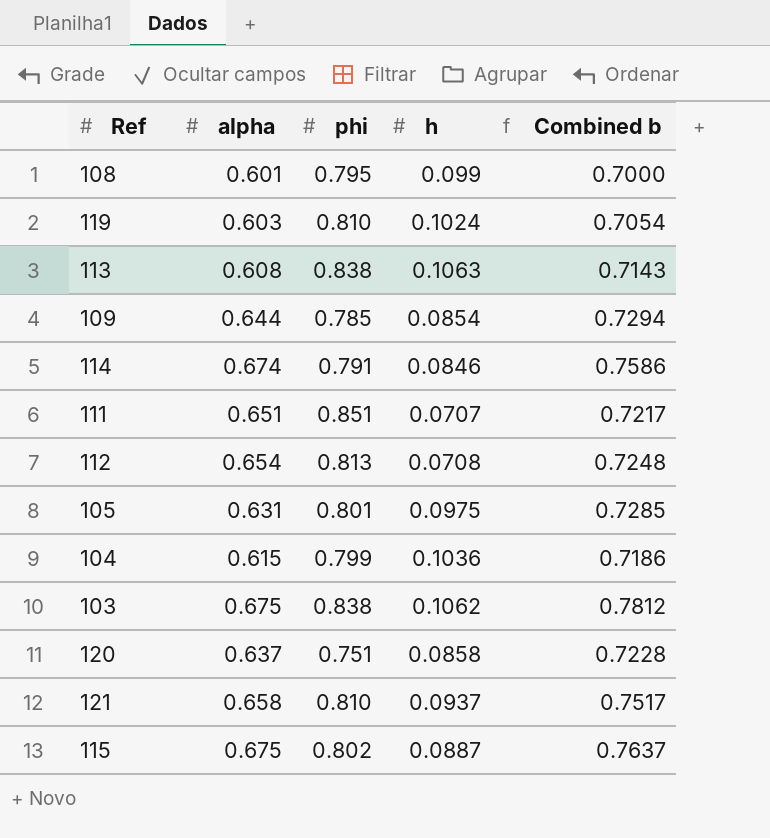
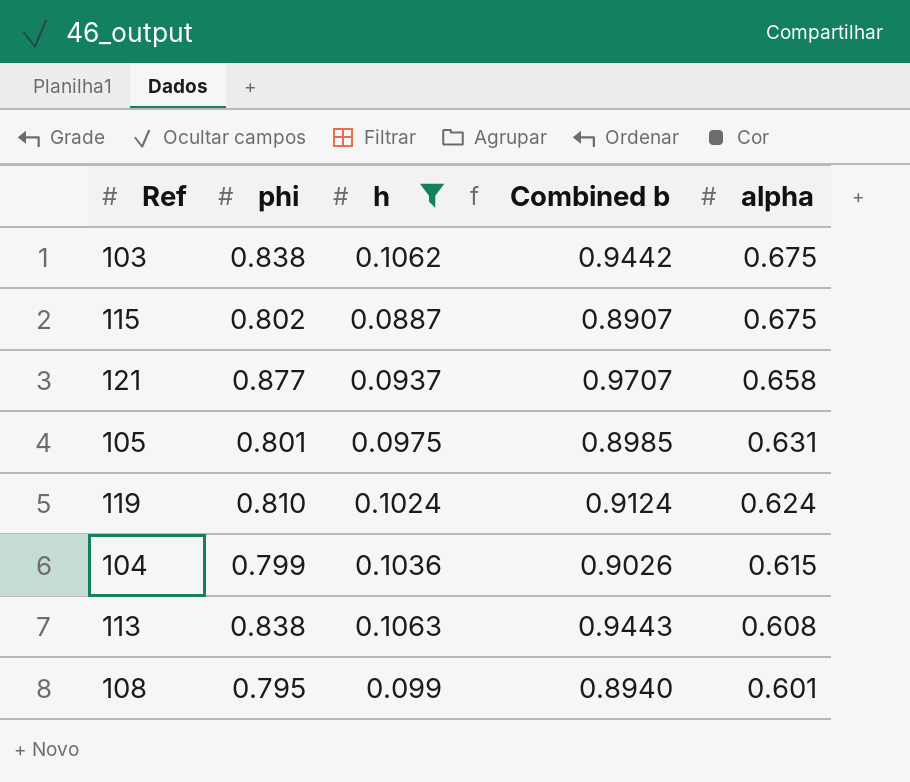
filter: none -> h >= 0.0887
row order: none -> alpha descending
column Combined b | formula: [alpha] + [h] -> [phi] + [h]
column alpha | position: 2 -> 5
121 | phi: 0.810 -> 0.877
119 | alpha: 0.603 -> 0.624

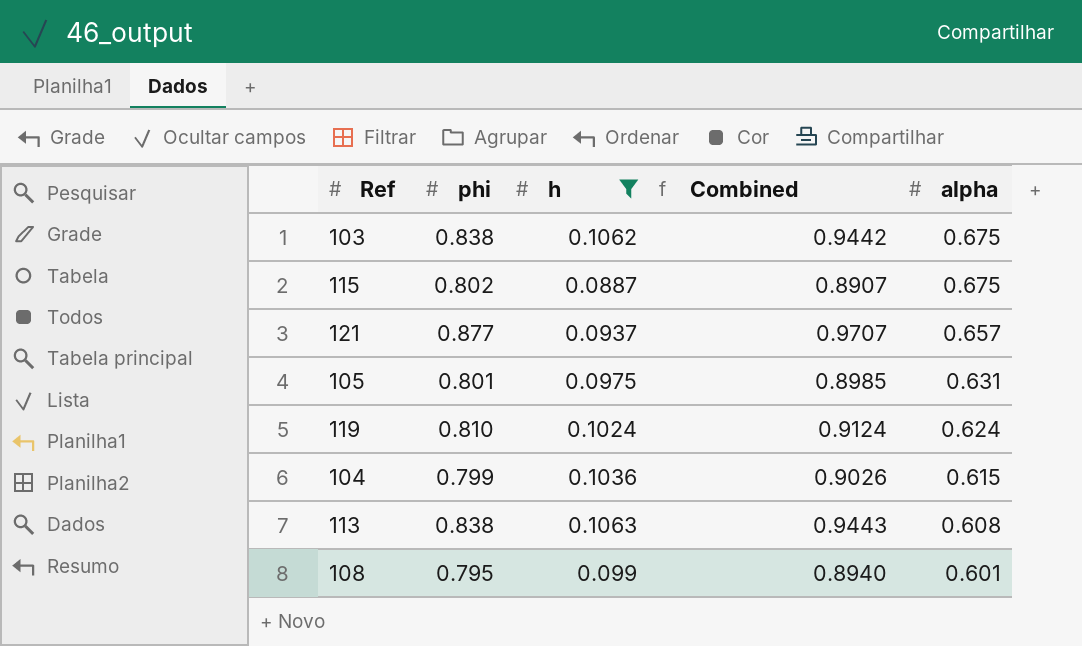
column name: Combined b -> Combined
121 | alpha: 0.658 -> 0.657

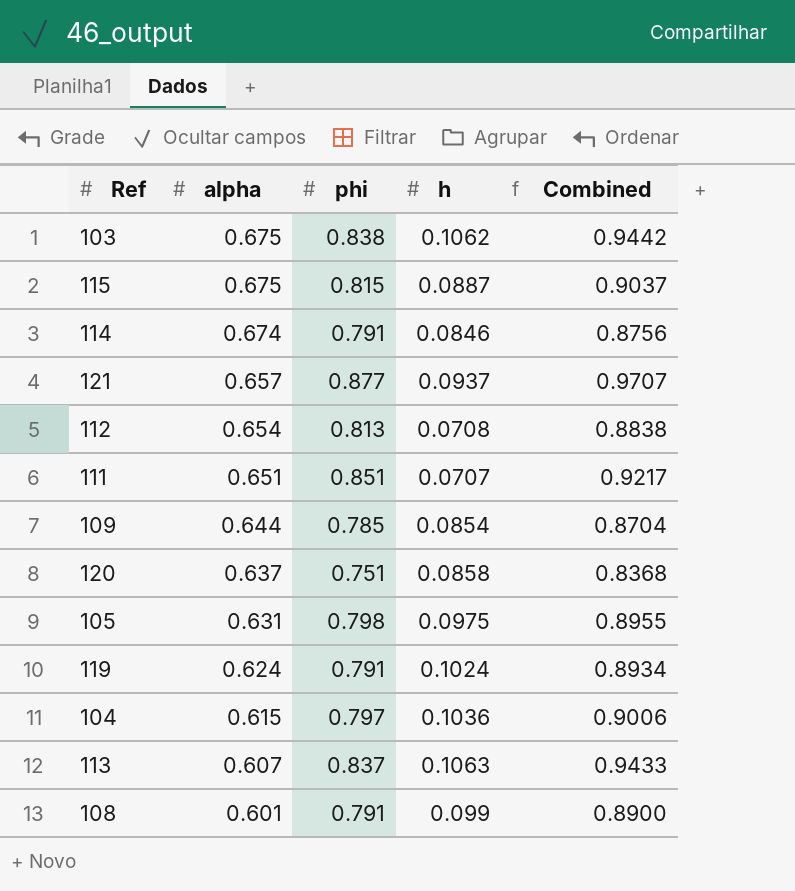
filter: h >= 0.0887 -> none
column alpha | position: 5 -> 2
115 | phi: 0.802 -> 0.815
115 | Combined: 0.8907 -> 0.9037
105 | phi: 0.801 -> 0.798
105 | Combined: 0.8985 -> 0.8955
119 | phi: 0.810 -> 0.791
119 | Combined: 0.9124 -> 0.8934
104 | phi: 0.799 -> 0.797
104 | Combined: 0.9026 -> 0.9006
113 | alpha: 0.608 -> 0.607
113 | phi: 0.838 -> 0.837
113 | Combined: 0.9443 -> 0.9433
108 | phi: 0.795 -> 0.791
108 | Combined: 0.8940 -> 0.8900

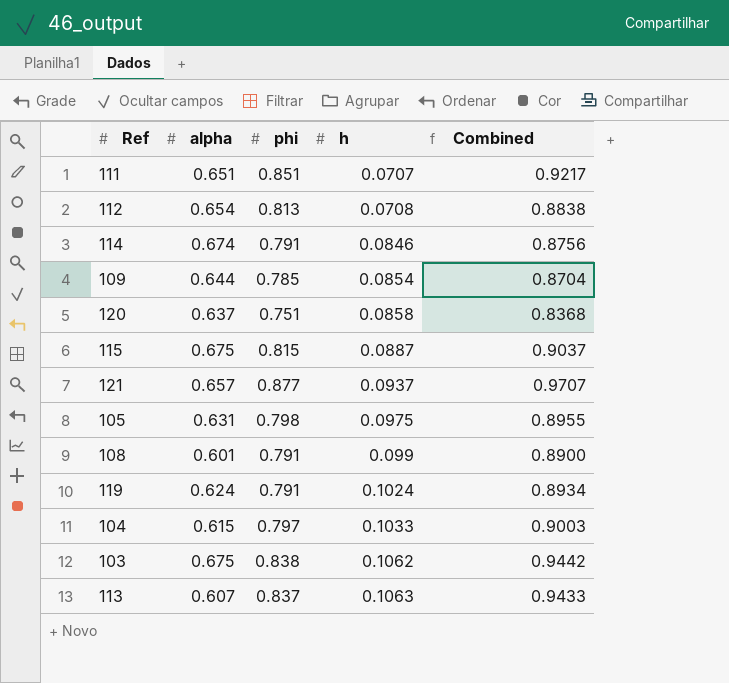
row order: alpha descending -> h ascending
104 | h: 0.1036 -> 0.1033
104 | Combined: 0.9006 -> 0.9003

